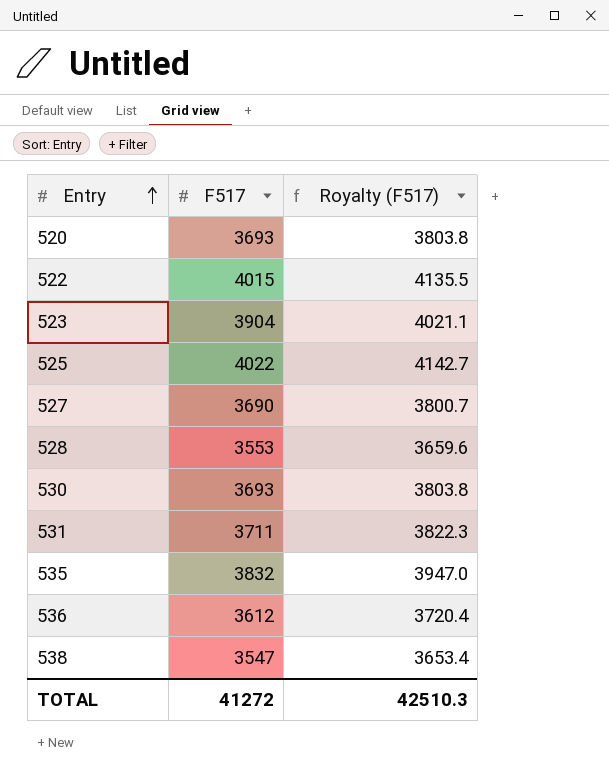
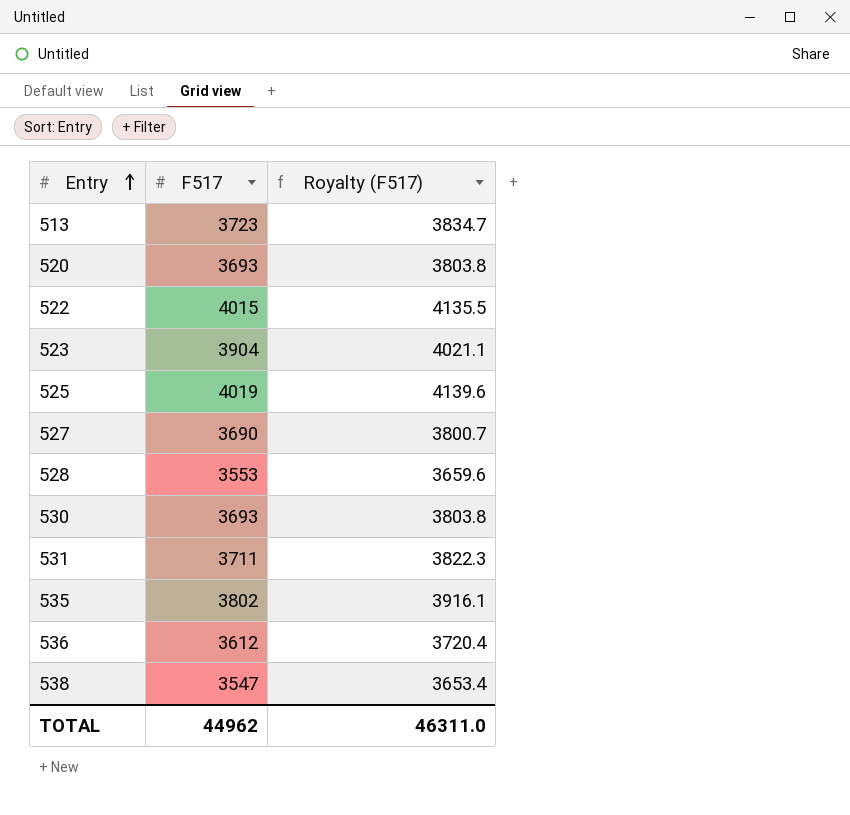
row 513: none -> 3723 | 3834.7
525 | F517: 4022 -> 4019
525 | Royalty (F517): 4142.7 -> 4139.6
535 | F517: 3832 -> 3802
535 | Royalty (F517): 3947.0 -> 3916.1
TOTAL | F517: 41272 -> 44962
TOTAL | Royalty (F517): 42510.3 -> 46311.0

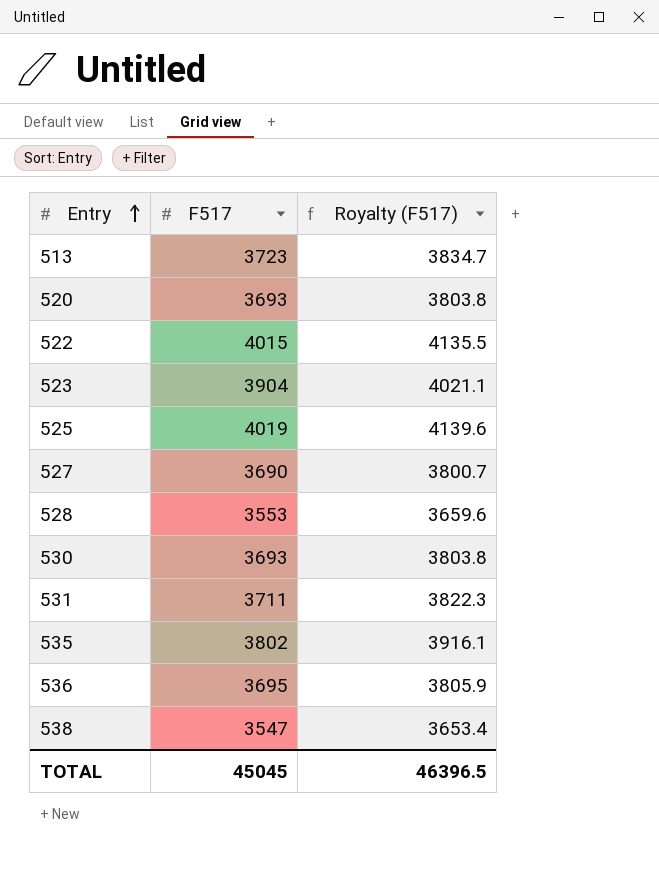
536 | F517: 3612 -> 3695
536 | Royalty (F517): 3720.4 -> 3805.9
TOTAL | F517: 44962 -> 45045
TOTAL | Royalty (F517): 46311.0 -> 46396.5

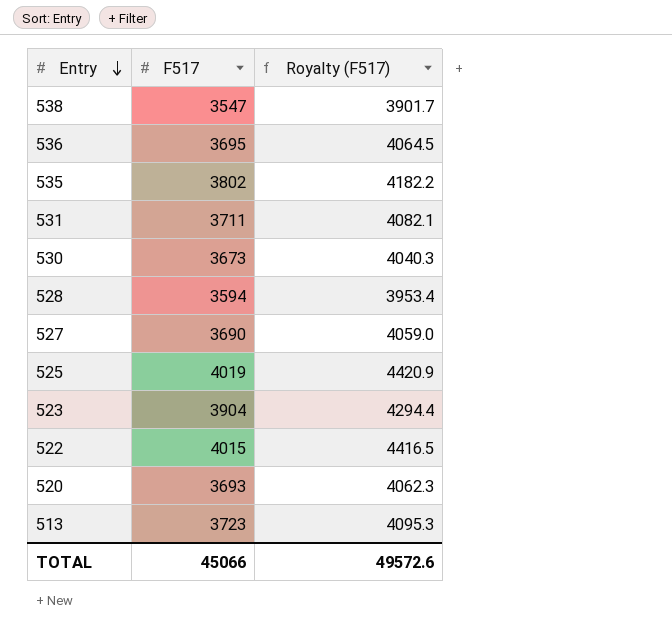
row order: Entry ascending -> Entry descending
column Royalty (F517) | formula: [F517] * 1.03 -> [F517] * 1.1
530 | F517: 3693 -> 3673
528 | F517: 3553 -> 3594
TOTAL | F517: 45045 -> 45066
TOTAL | Royalty (F517): 46396.5 -> 49572.6

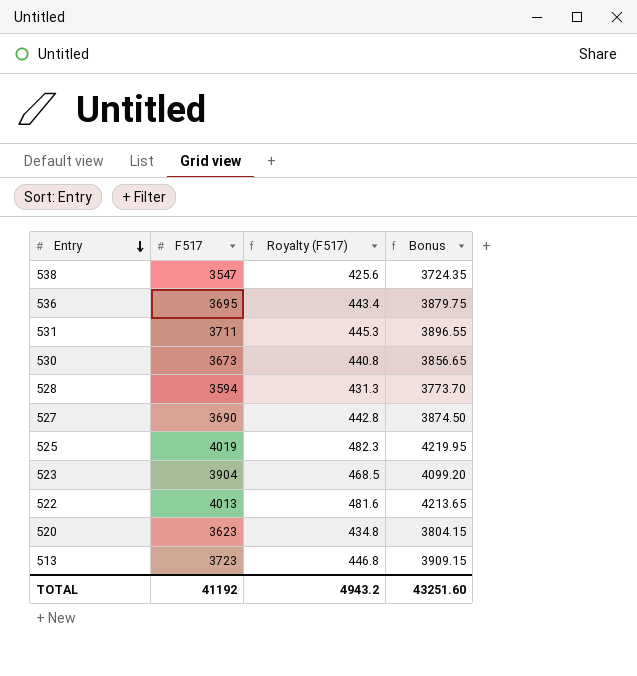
column Royalty (F517) | formula: [F517] * 1.1 -> [F517] * 0.12
column Bonus | formula: none -> [F517] * 1.05
row 535: 3802 | 4182.2 -> none
522 | F517: 4015 -> 4013
520 | F517: 3693 -> 3623
TOTAL | F517: 45066 -> 41192
TOTAL | Royalty (F517): 49572.6 -> 4943.2

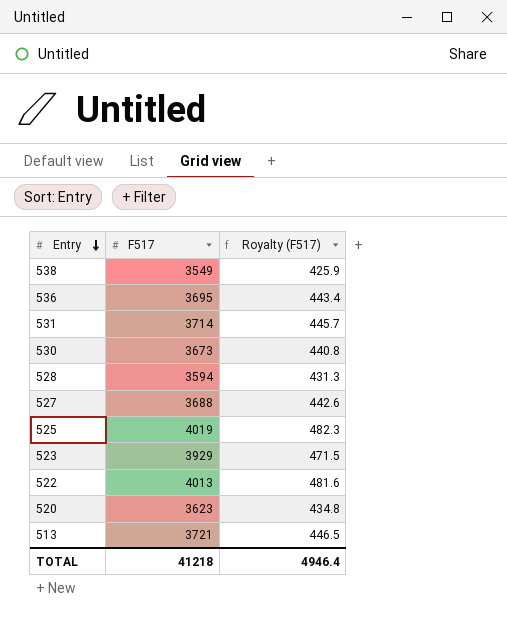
column Bonus | formula: [F517] * 1.05 -> none
538 | F517: 3547 -> 3549
538 | Royalty (F517): 425.6 -> 425.9
531 | F517: 3711 -> 3714
531 | Royalty (F517): 445.3 -> 445.7
527 | F517: 3690 -> 3688
527 | Royalty (F517): 442.8 -> 442.6
523 | F517: 3904 -> 3929
523 | Royalty (F517): 468.5 -> 471.5
513 | F517: 3723 -> 3721
513 | Royalty (F517): 446.8 -> 446.5
TOTAL | F517: 41192 -> 41218
TOTAL | Royalty (F517): 4943.2 -> 4946.4

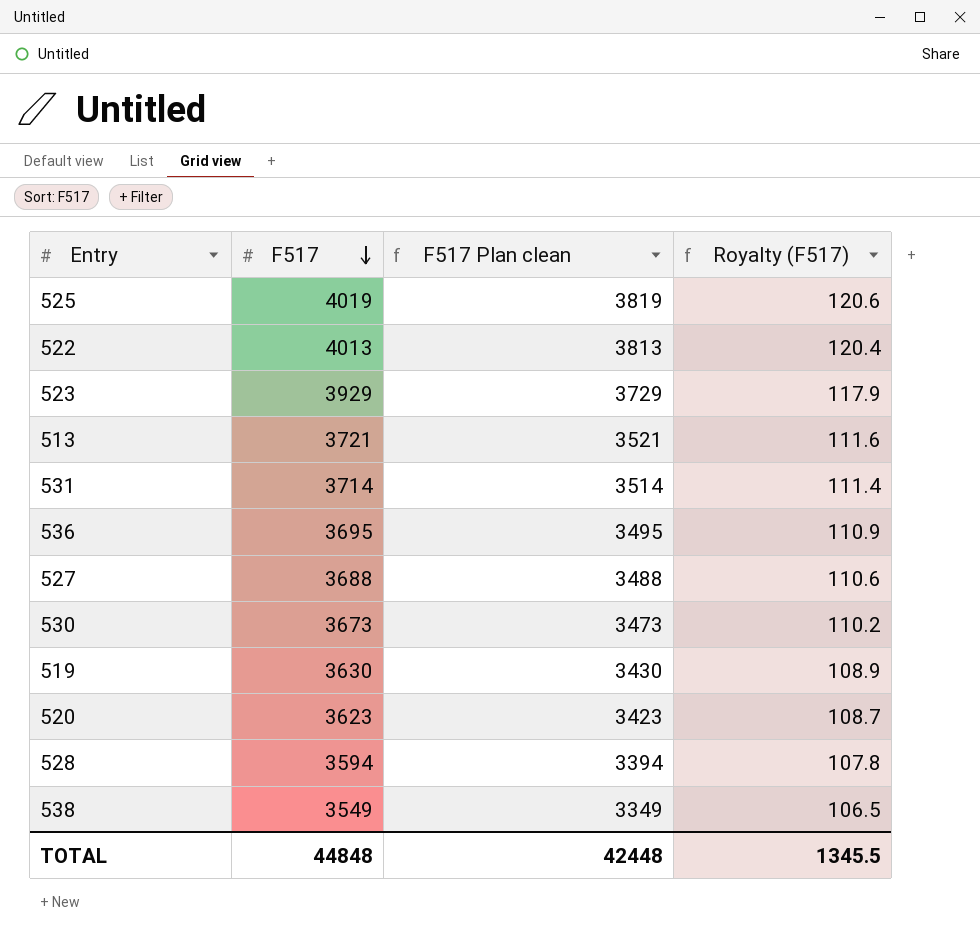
row order: Entry descending -> F517 descending
column F517 Plan clean | formula: none -> [F517] - 200
column Royalty (F517) | formula: [F517] * 0.12 -> [F517] * 0.03
row 519: none -> 3630 | 3430 | 108.9
TOTAL | F517: 41218 -> 44848
TOTAL | Royalty (F517): 4946.4 -> 1345.5

